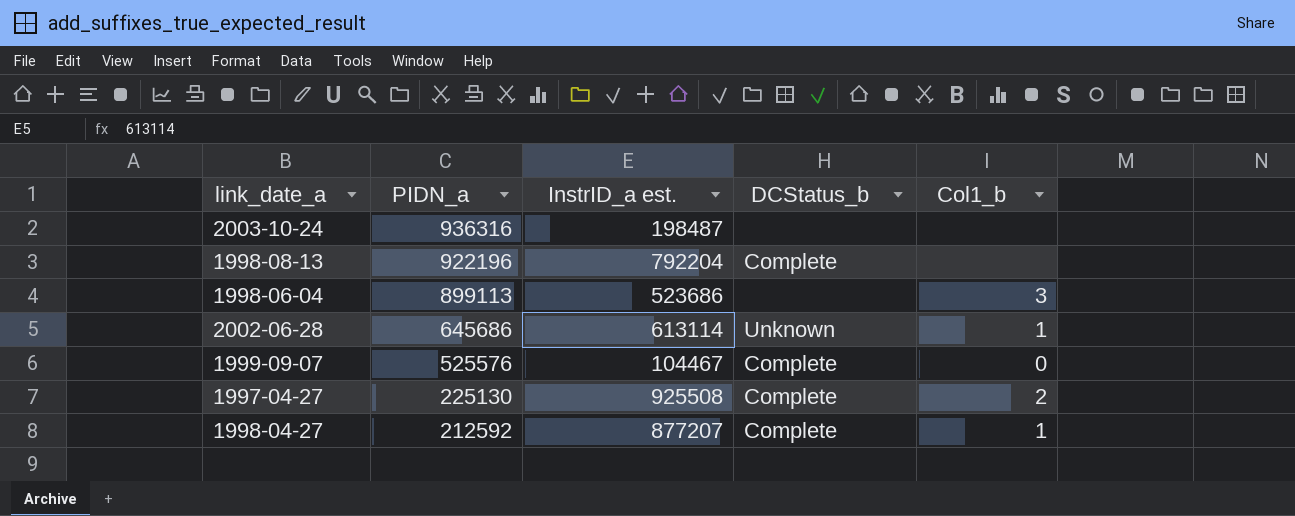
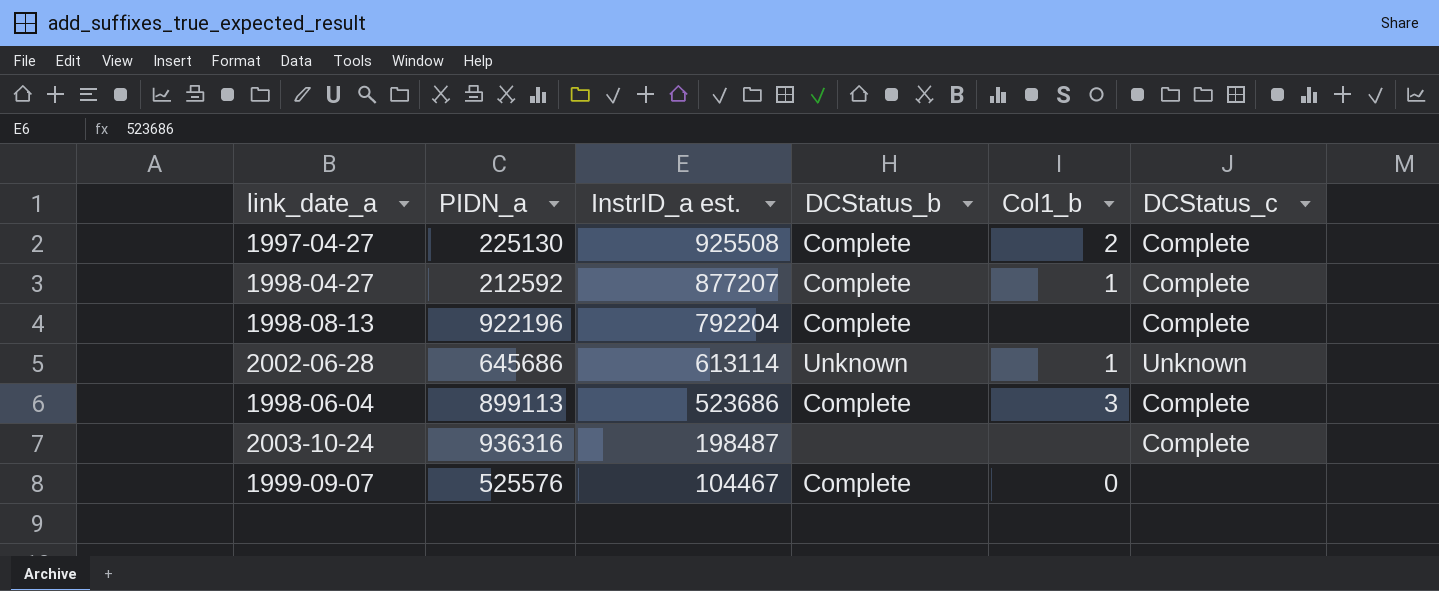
row order: PIDN_a descending -> InstrID_a est. descending
column DCStatus_c | position: none -> 6
1998-06-04 | DCStatus_b: none -> Complete

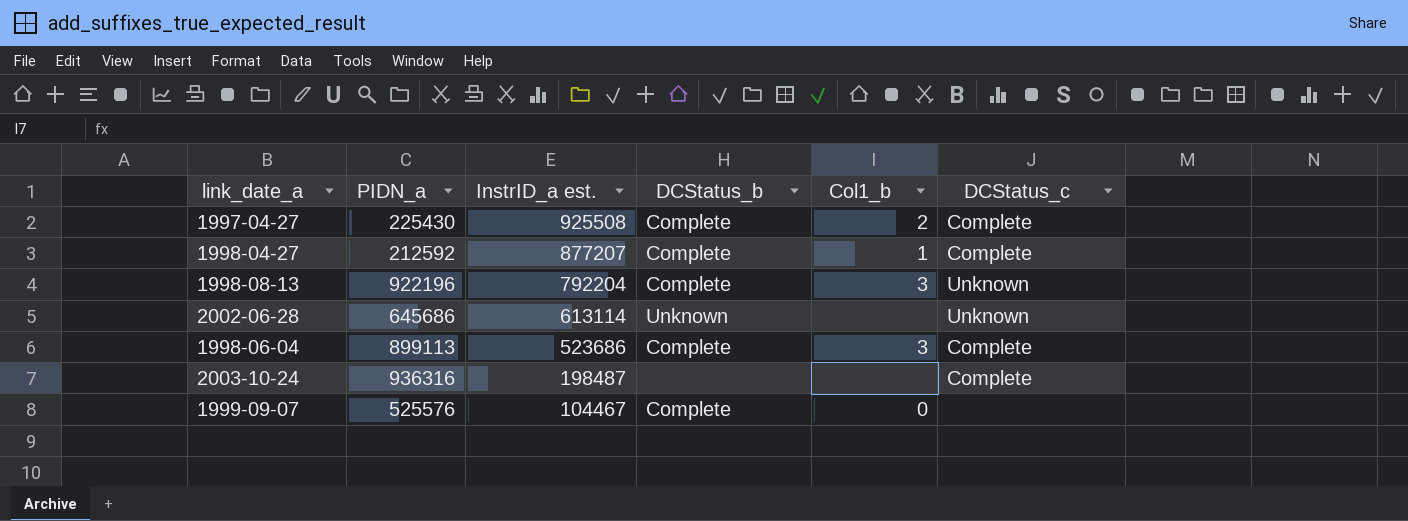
1997-04-27 | PIDN_a: 225130 -> 225430
1998-08-13 | Col1_b: none -> 3
1998-08-13 | DCStatus_c: Complete -> Unknown
2002-06-28 | Col1_b: 1 -> none

